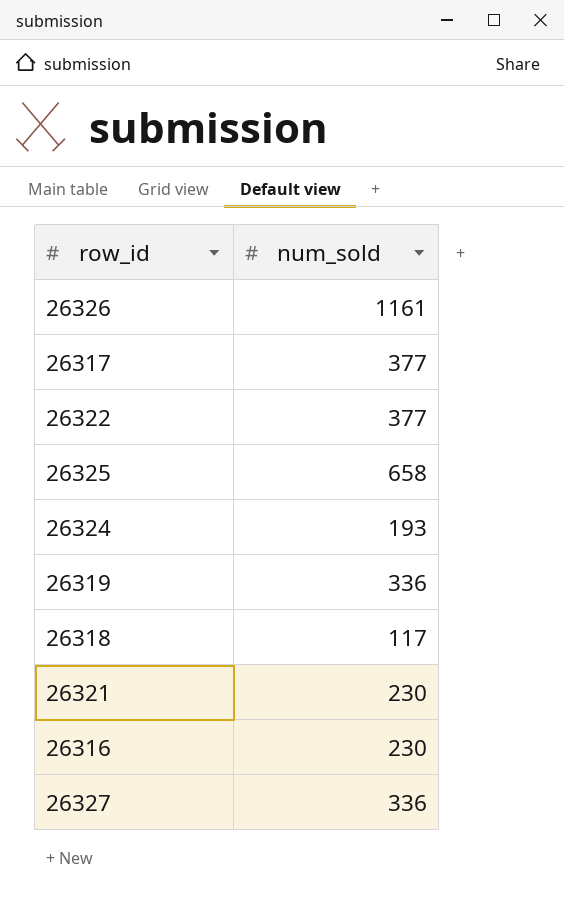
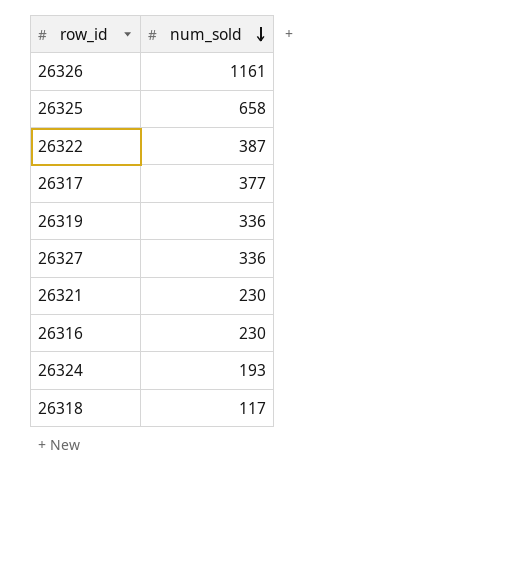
row order: none -> num_sold descending
26322 | num_sold: 377 -> 387

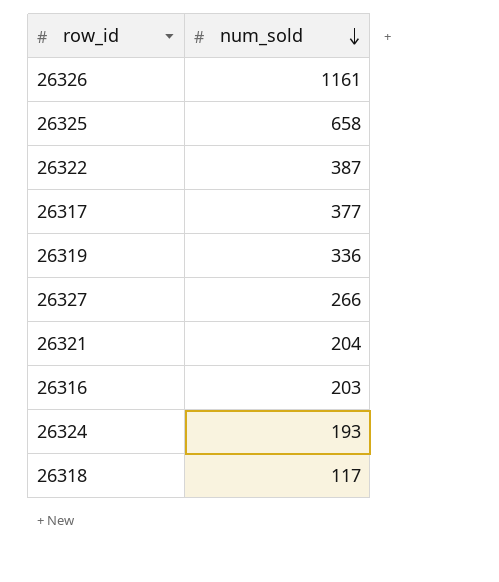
26327 | num_sold: 336 -> 266
26321 | num_sold: 230 -> 204
26316 | num_sold: 230 -> 203

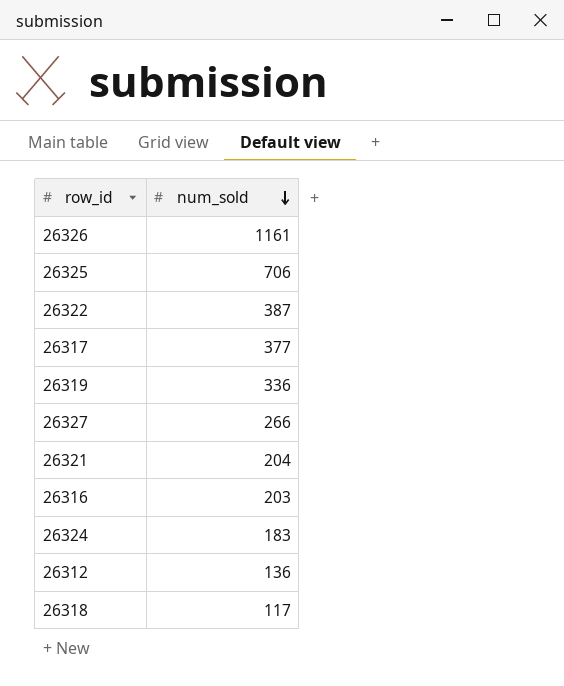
26325 | num_sold: 658 -> 706
26324 | num_sold: 193 -> 183
row 26312: none -> 136

